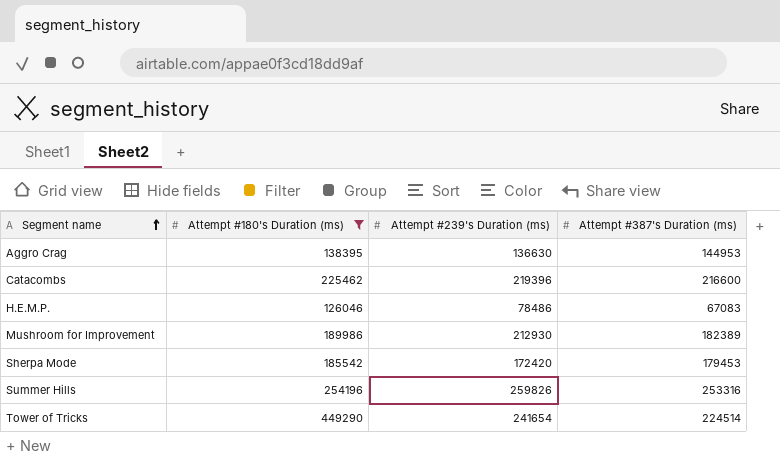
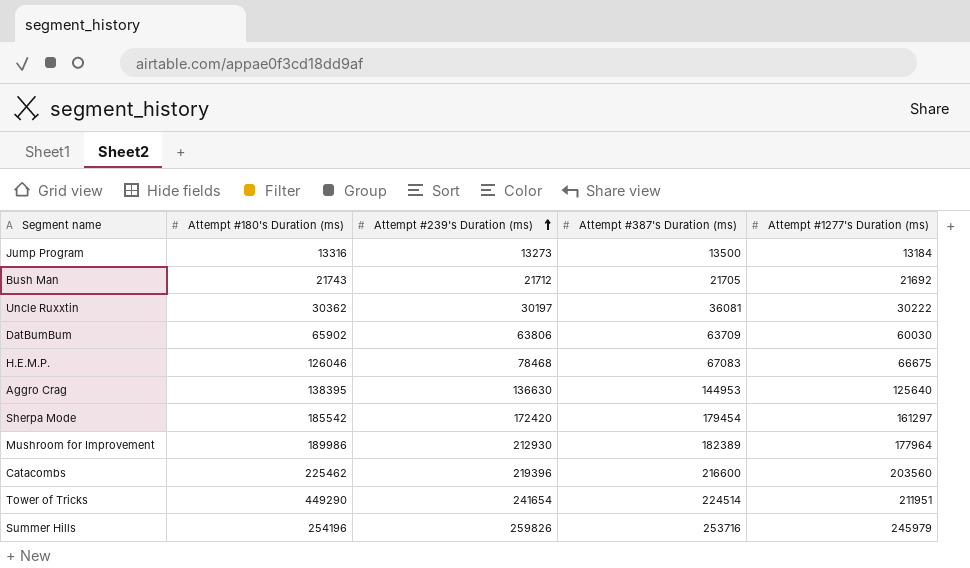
filter: Attempt #180's Duration (ms) >= 126046 -> none
row order: Segment name ascending -> Attempt #239's Duration (ms) ascending
column Attempt #1277's Duration (ms) | position: none -> 5
H.E.M.P. | Attempt #239's Duration (ms): 78486 -> 78468
Sherpa Mode | Attempt #387's Duration (ms): 179453 -> 179454
Summer Hills | Attempt #387's Duration (ms): 253316 -> 253716

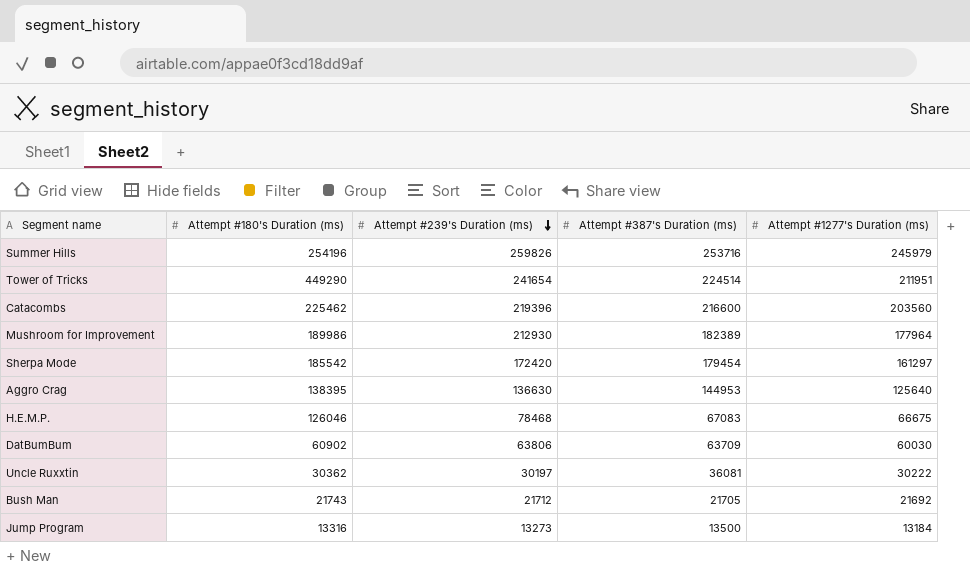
row order: Attempt #239's Duration (ms) ascending -> Attempt #239's Duration (ms) descending
DatBumBum | Attempt #180's Duration (ms): 65902 -> 60902

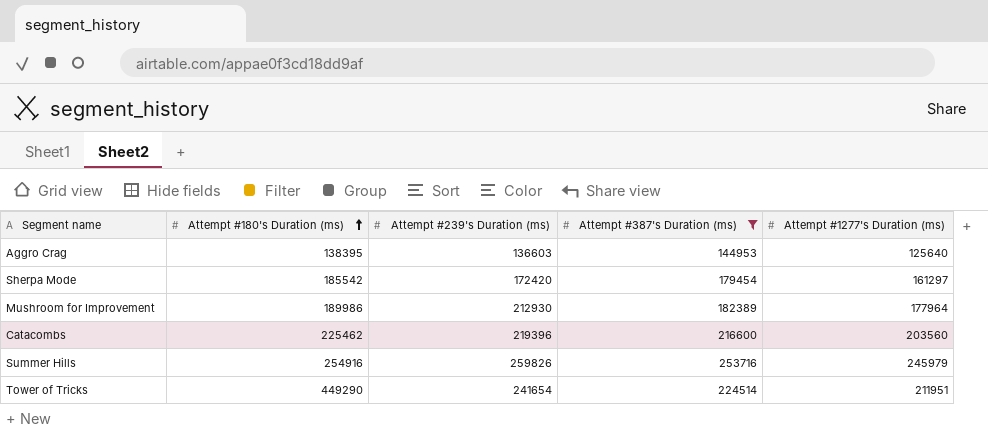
filter: none -> Attempt #387's Duration (ms) >= 144953
row order: Attempt #239's Duration (ms) descending -> Attempt #180's Duration (ms) ascending
Aggro Crag | Attempt #239's Duration (ms): 136630 -> 136603
Summer Hills | Attempt #180's Duration (ms): 254196 -> 254916

